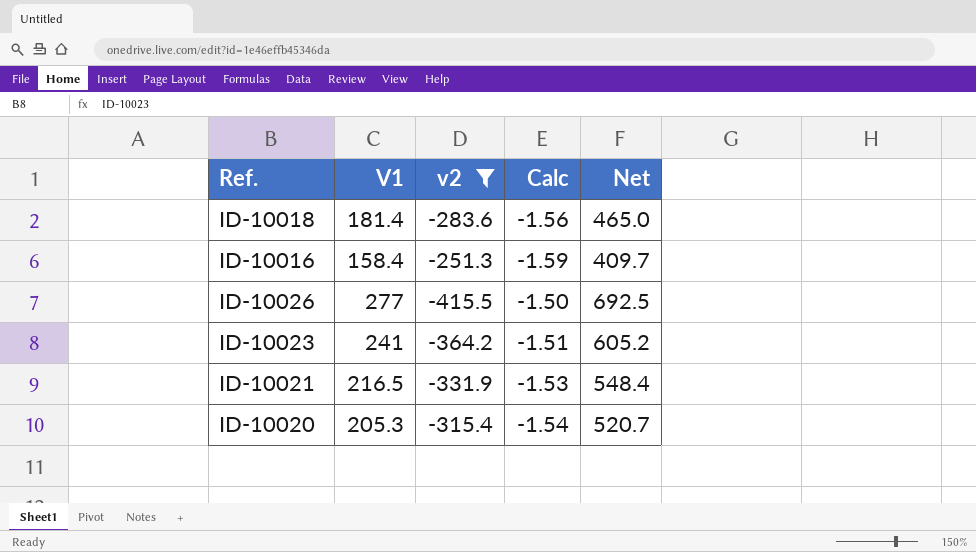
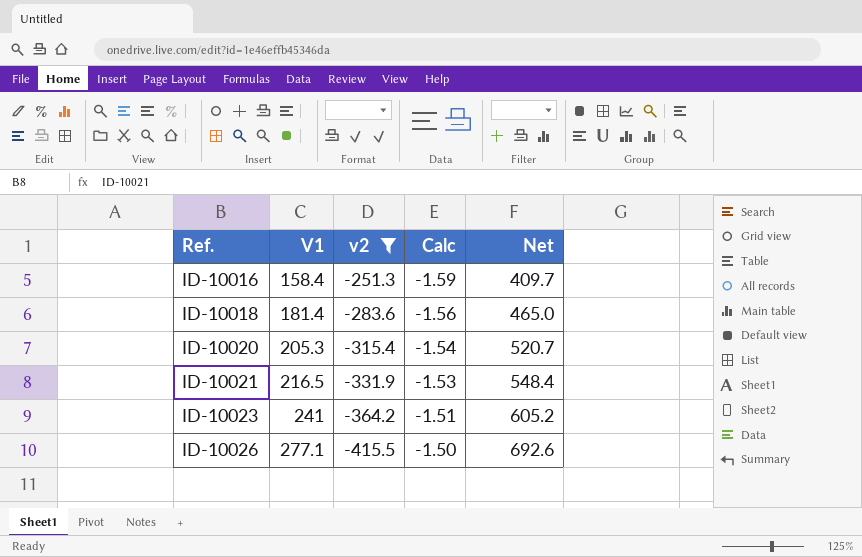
row order: none -> Ref. ascending
ID-10026 | V1: 277 -> 277.1
ID-10026 | Net: 692.5 -> 692.6

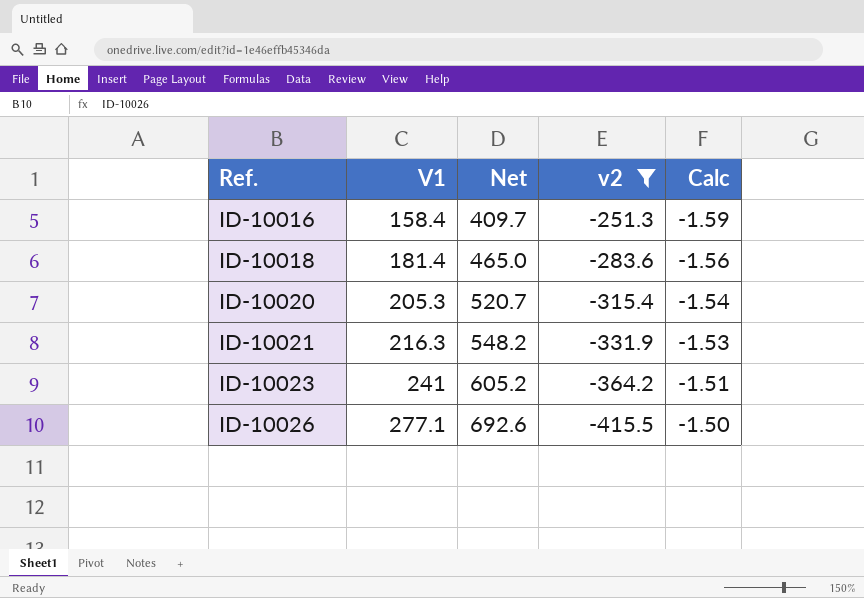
column Net | position: 5 -> 3
ID-10021 | V1: 216.5 -> 216.3
ID-10021 | Net: 548.4 -> 548.2

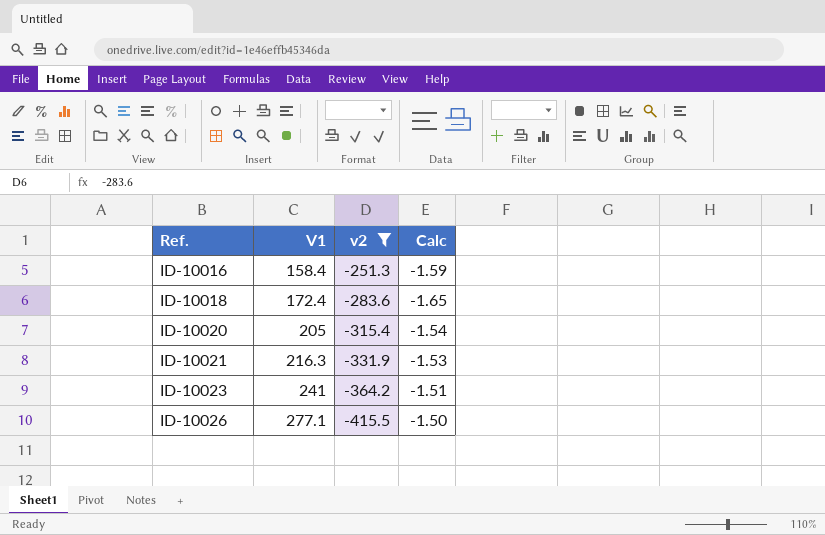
column Net | formula: [V1] - [v2] -> none
ID-10018 | V1: 181.4 -> 172.4
ID-10018 | Calc: -1.56 -> -1.65
ID-10020 | V1: 205.3 -> 205

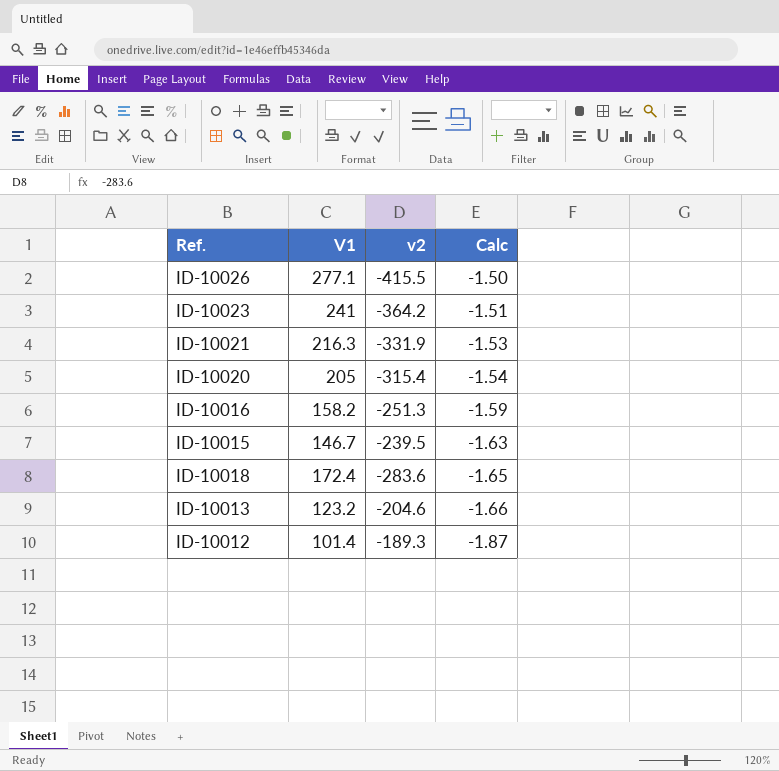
filter: v2 <= -251.3 -> none
row order: Ref. ascending -> Calc descending
ID-10016 | V1: 158.4 -> 158.2

